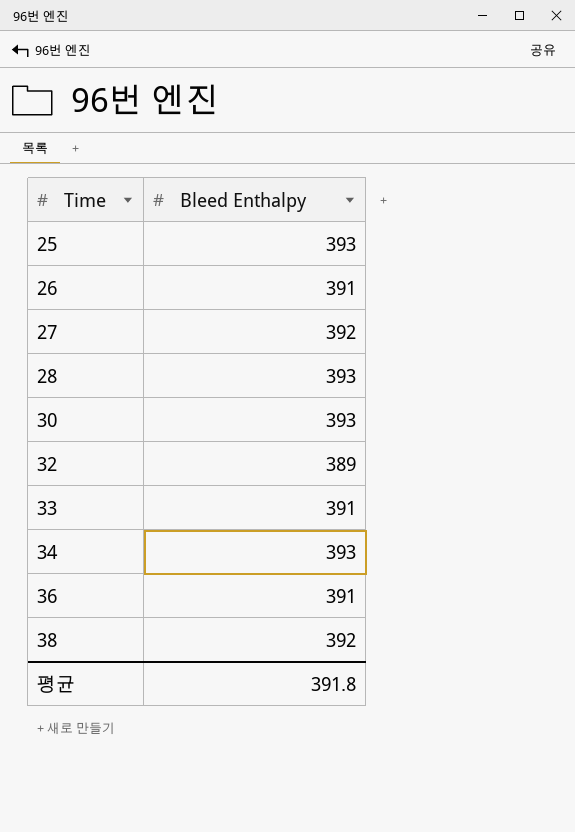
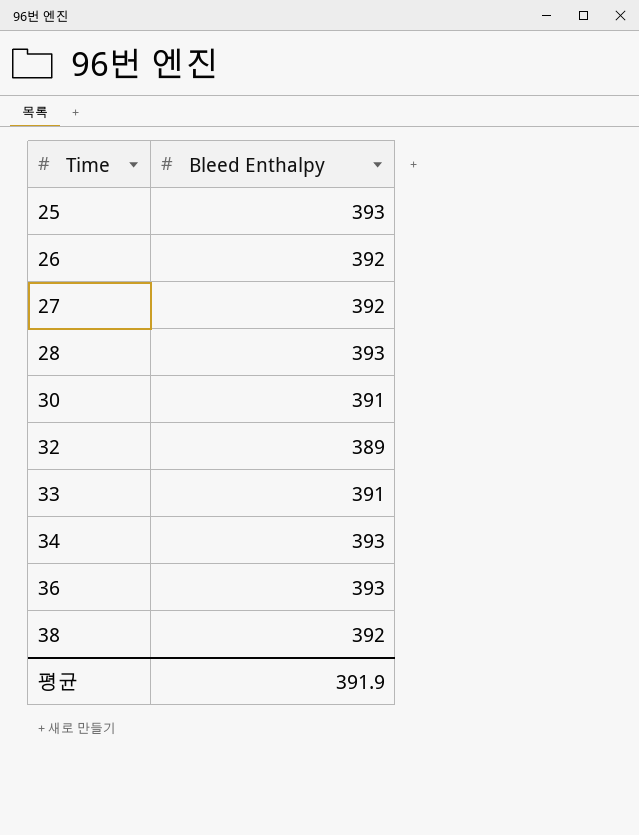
26 | Bleed Enthalpy: 391 -> 392
30 | Bleed Enthalpy: 393 -> 391
36 | Bleed Enthalpy: 391 -> 393
평균 | Bleed Enthalpy: 391.8 -> 391.9

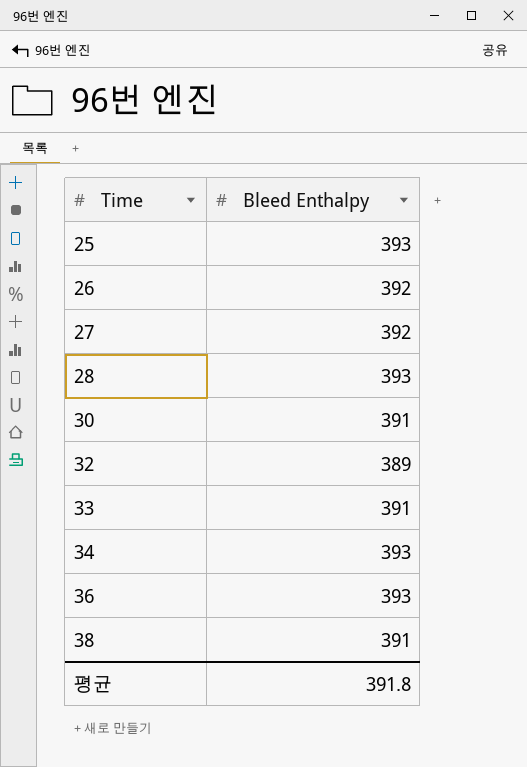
38 | Bleed Enthalpy: 392 -> 391
평균 | Bleed Enthalpy: 391.9 -> 391.8

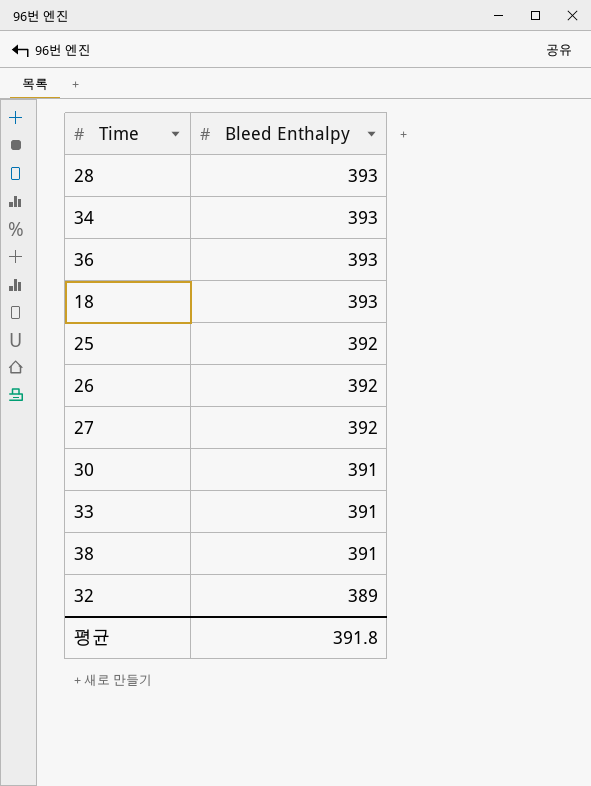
row order: Time ascending -> Bleed Enthalpy descending
row 18: none -> 393
25 | Bleed Enthalpy: 393 -> 392

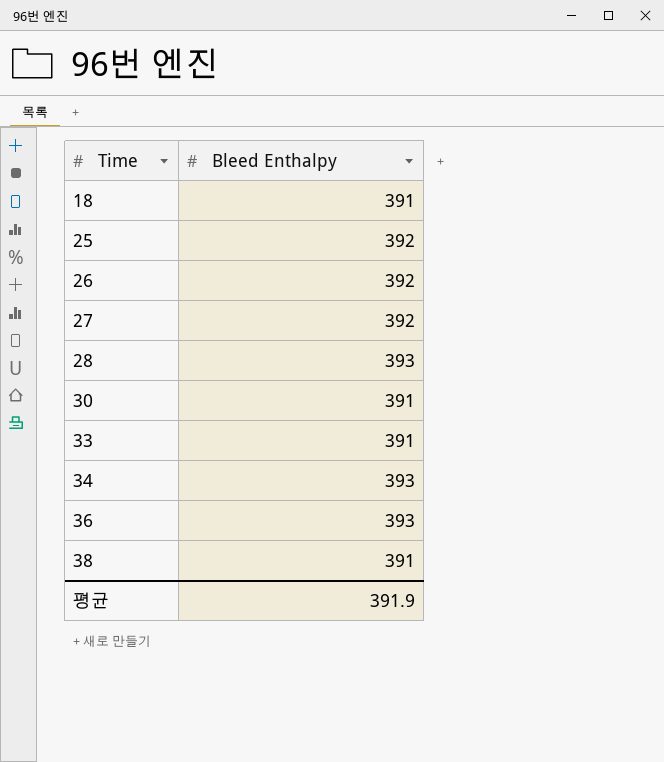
row order: Bleed Enthalpy descending -> Time ascending
row 32: 389 -> none
18 | Bleed Enthalpy: 393 -> 391
평균 | Bleed Enthalpy: 391.8 -> 391.9

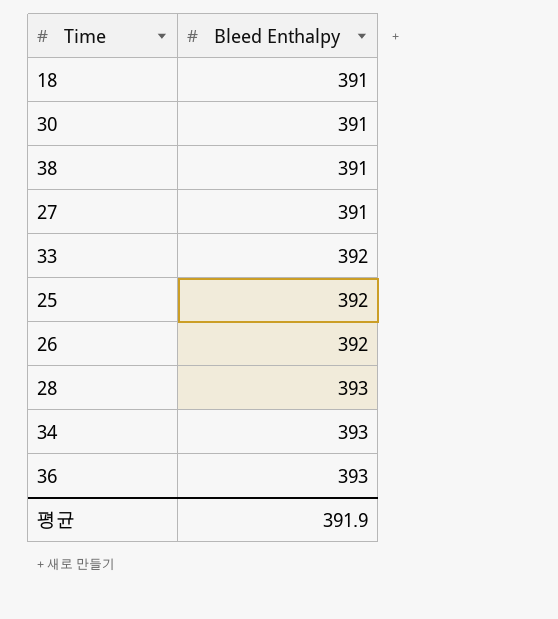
row order: Time ascending -> Bleed Enthalpy ascending
27 | Bleed Enthalpy: 392 -> 391
33 | Bleed Enthalpy: 391 -> 392

